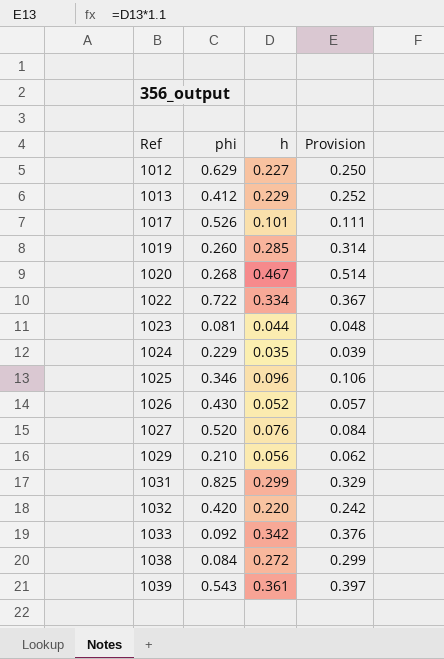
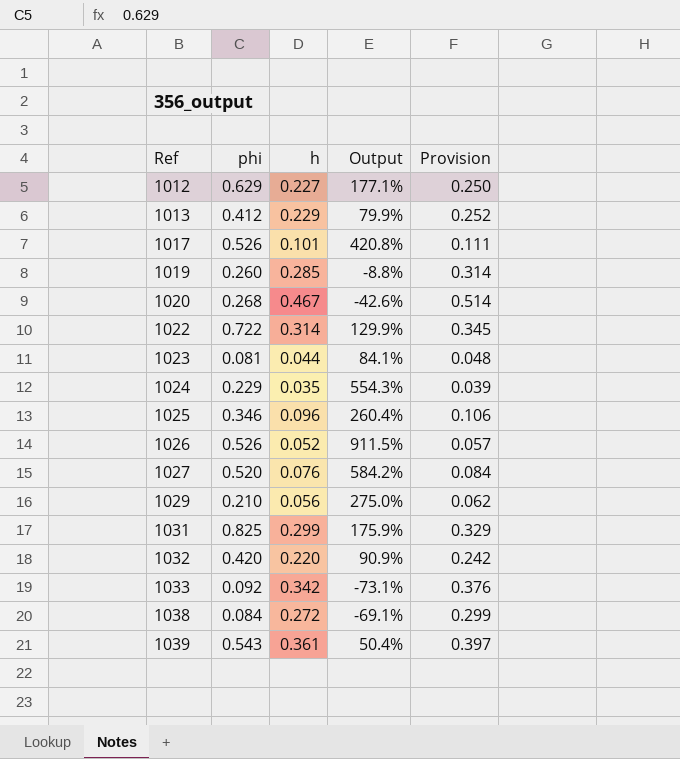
column Output | formula: none -> ([phi] - [h]) / [h]
1022 | h: 0.334 -> 0.314
1022 | Provision: 0.367 -> 0.345
1026 | phi: 0.430 -> 0.526

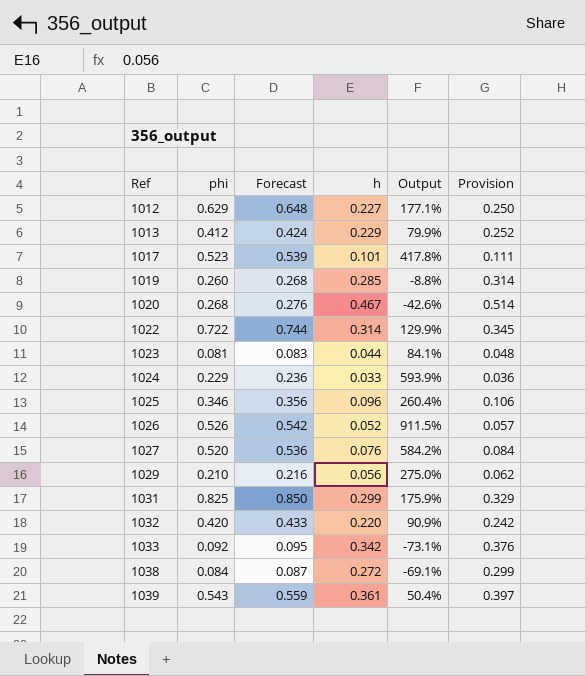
column Forecast | formula: none -> [phi] * 1.03
1017 | phi: 0.526 -> 0.523
1017 | Output: 420.8% -> 417.8%
1024 | h: 0.035 -> 0.033
1024 | Output: 554.3% -> 593.9%
1024 | Provision: 0.039 -> 0.036

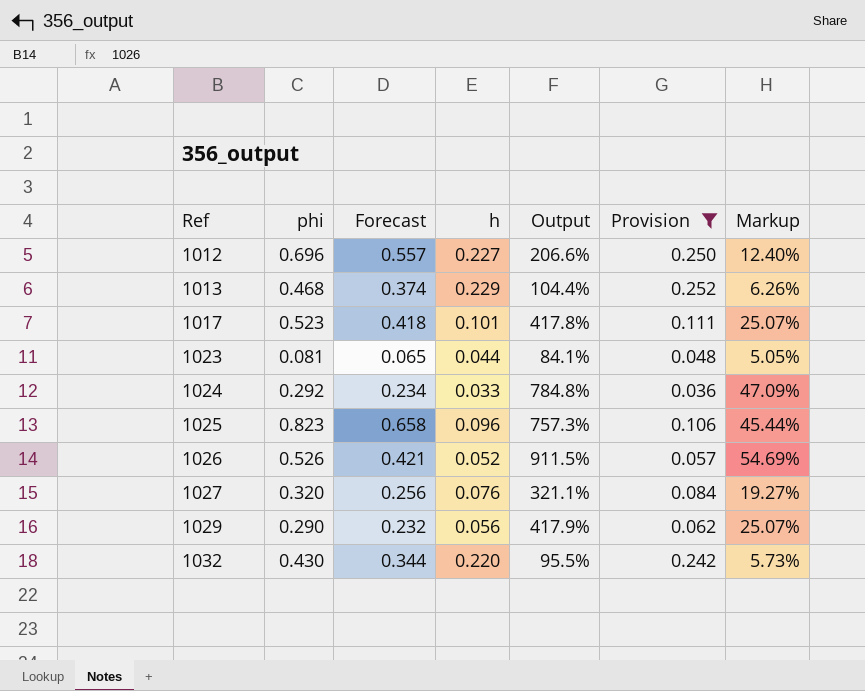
filter: none -> Provision <= 0.252
column Forecast | formula: [phi] * 1.03 -> [phi] * 0.8
column Markup | formula: none -> [Output] * 0.06
1012 | phi: 0.629 -> 0.696
1012 | Output: 177.1% -> 206.6%
1013 | phi: 0.412 -> 0.468
1013 | Output: 79.9% -> 104.4%
1024 | phi: 0.229 -> 0.292
1024 | Output: 593.9% -> 784.8%
1025 | phi: 0.346 -> 0.823
1025 | Output: 260.4% -> 757.3%
1027 | phi: 0.520 -> 0.320
1027 | Output: 584.2% -> 321.1%
1029 | phi: 0.210 -> 0.290
1029 | Output: 275.0% -> 417.9%
1032 | phi: 0.420 -> 0.430
1032 | Output: 90.9% -> 95.5%

